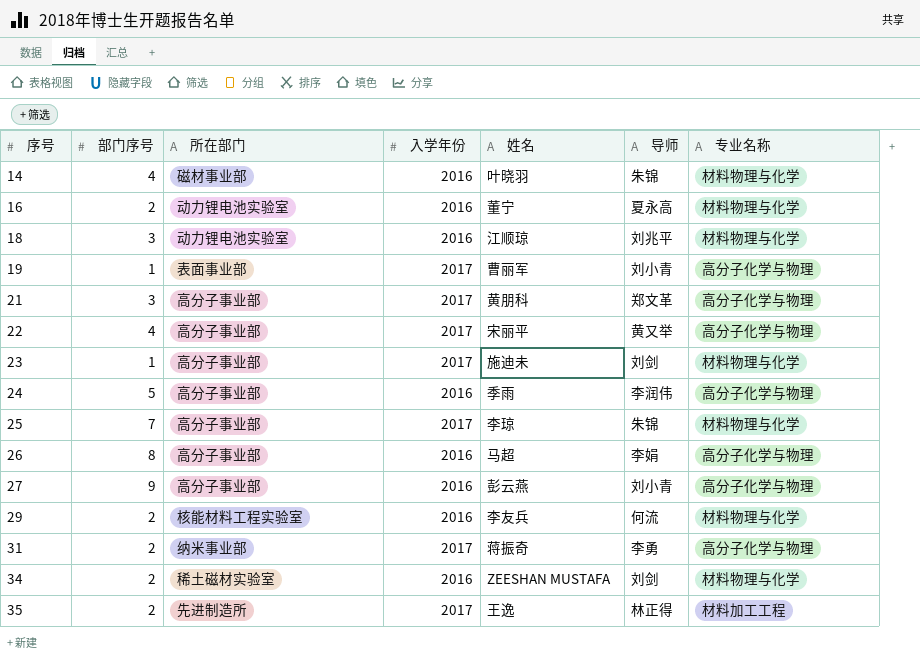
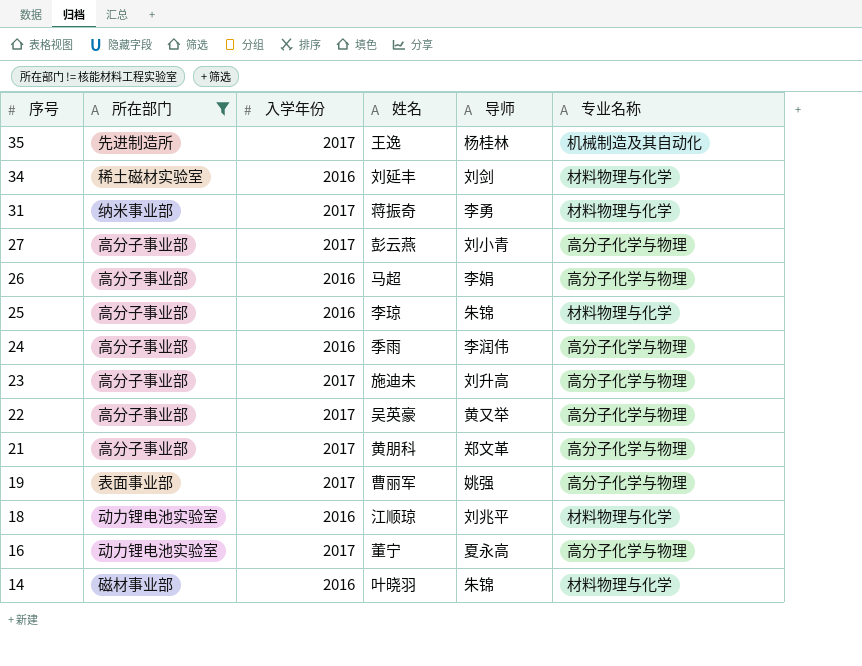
filter: none -> 所在部门 != 核能材料工程实验室
row order: 序号 ascending -> 序号 descending
column 部门序号 | position: 2 -> none
35 | 导师: 林正得 -> 杨桂林
35 | 专业名称: 材料加工工程 -> 机械制造及其自动化
34 | 姓名: ZEESHAN MUSTAFA -> 刘延丰
31 | 专业名称: 高分子化学与物理 -> 材料物理与化学
27 | 入学年份: 2016 -> 2017
25 | 入学年份: 2017 -> 2016
23 | 导师: 刘剑 -> 刘升高
23 | 专业名称: 材料物理与化学 -> 高分子化学与物理
22 | 姓名: 宋丽平 -> 吴英豪
19 | 导师: 刘小青 -> 姚强
16 | 入学年份: 2016 -> 2017
16 | 专业名称: 材料物理与化学 -> 高分子化学与物理

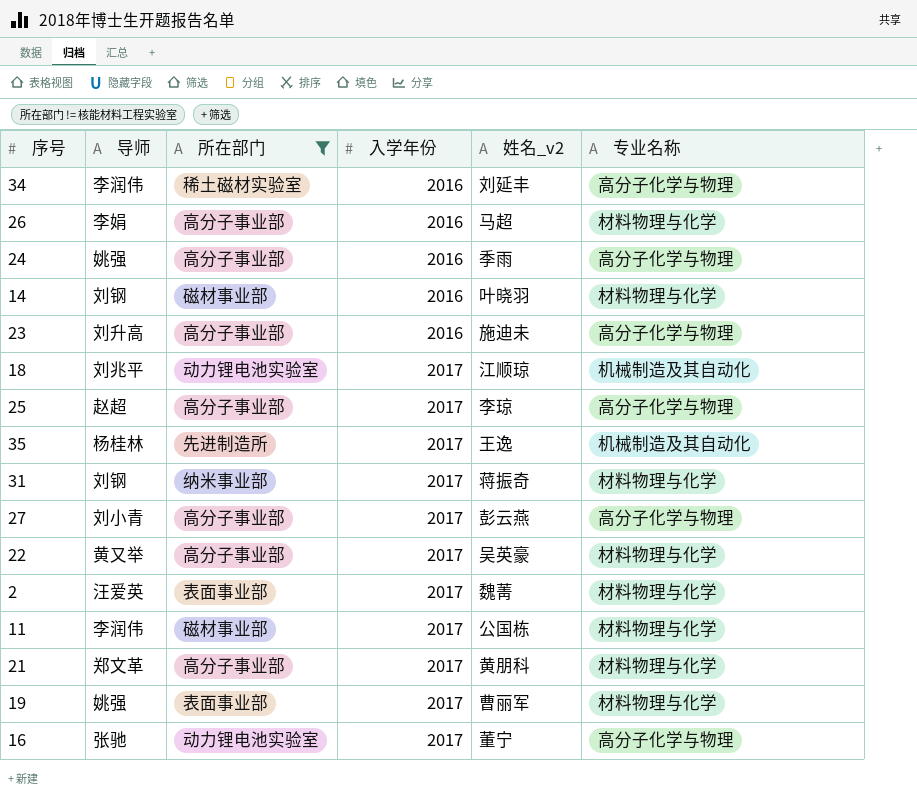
row order: 序号 descending -> 入学年份 ascending
column 导师 | position: 5 -> 2
column name: 姓名 -> 姓名_v2
34 | 导师: 刘剑 -> 李润伟
34 | 专业名称: 材料物理与化学 -> 高分子化学与物理
26 | 专业名称: 高分子化学与物理 -> 材料物理与化学
24 | 导师: 李润伟 -> 姚强
14 | 导师: 朱锦 -> 刘钢
23 | 入学年份: 2017 -> 2016
18 | 入学年份: 2016 -> 2017
18 | 专业名称: 材料物理与化学 -> 机械制造及其自动化
25 | 导师: 朱锦 -> 赵超
25 | 入学年份: 2016 -> 2017
25 | 专业名称: 材料物理与化学 -> 高分子化学与物理
31 | 导师: 李勇 -> 刘钢
22 | 专业名称: 高分子化学与物理 -> 材料物理与化学
row 2: none -> 汪爱英 | 表面事业部 | 2017 | 魏菁 | 材料物理与化学
row 11: none -> 李润伟 | 磁材事业部 | 2017 | 公国栋 | 材料物理与化学
21 | 专业名称: 高分子化学与物理 -> 材料物理与化学
19 | 专业名称: 高分子化学与物理 -> 材料物理与化学
16 | 导师: 夏永高 -> 张驰

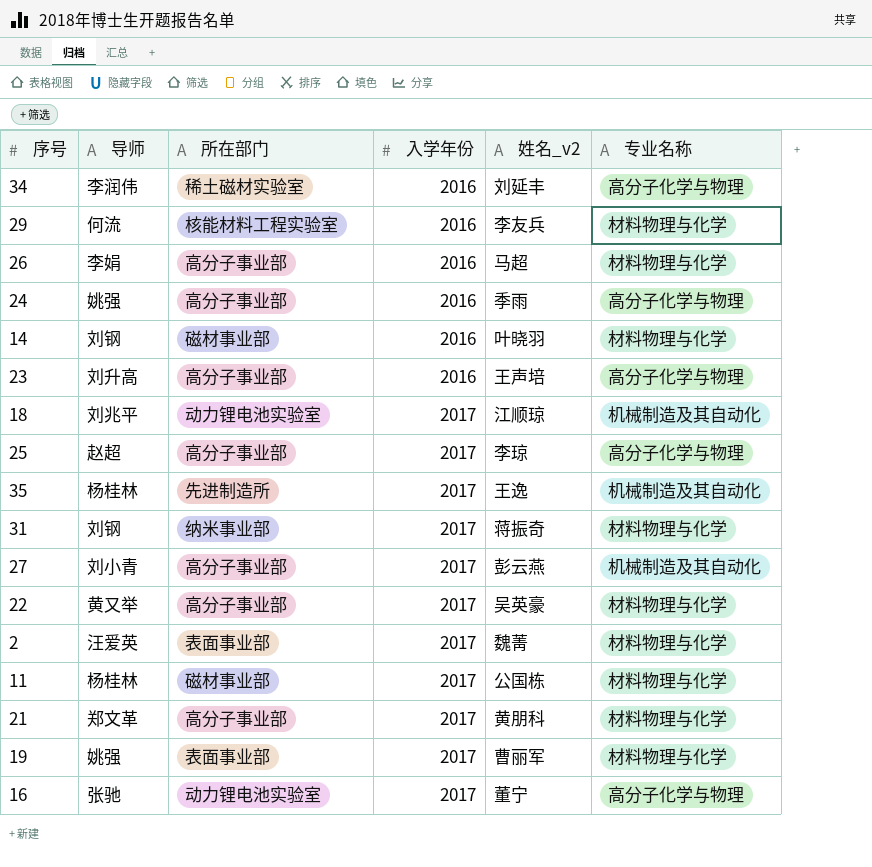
filter: 所在部门 != 核能材料工程实验室 -> none
23 | 姓名_v2: 施迪未 -> 王声培
27 | 专业名称: 高分子化学与物理 -> 机械制造及其自动化
11 | 导师: 李润伟 -> 杨桂林

